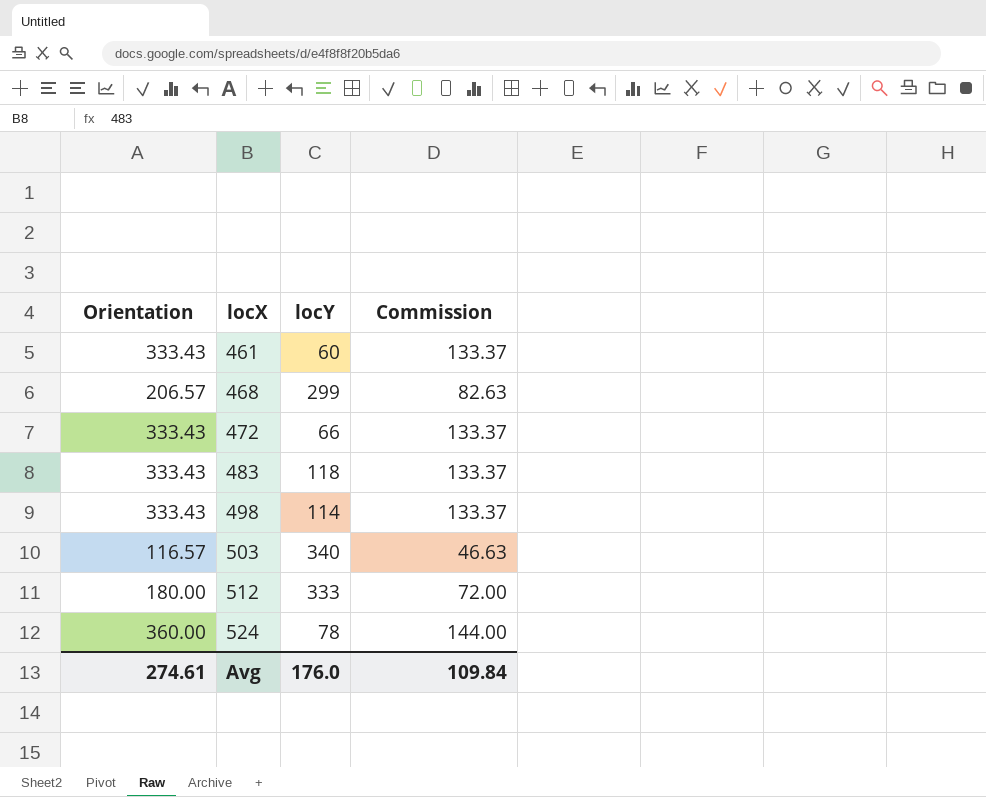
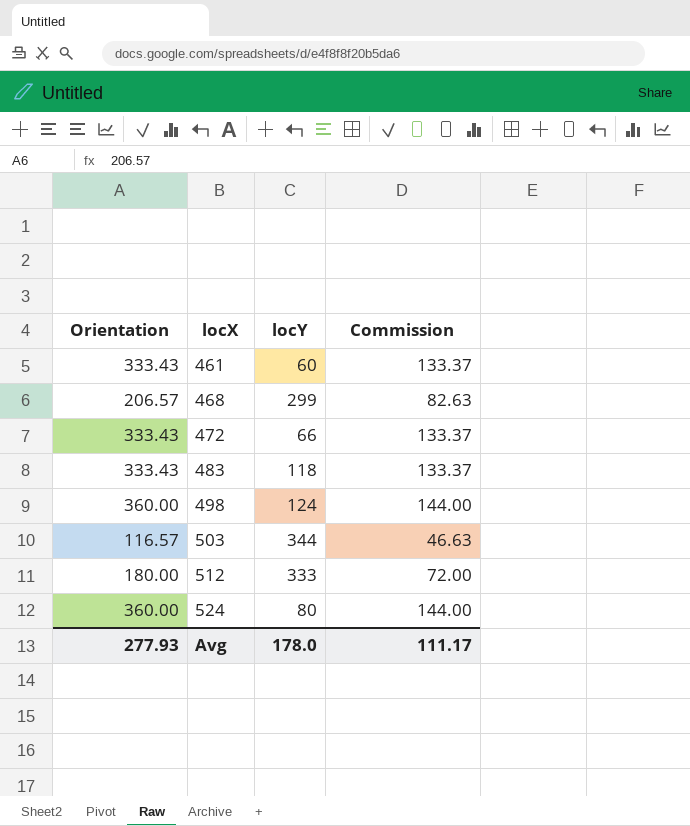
498 | Orientation: 333.43 -> 360.00
498 | locY: 114 -> 124
498 | Commission: 133.37 -> 144.00
503 | locY: 340 -> 344
524 | locY: 78 -> 80
Avg | Orientation: 274.61 -> 277.93
Avg | locY: 176.0 -> 178.0
Avg | Commission: 109.84 -> 111.17

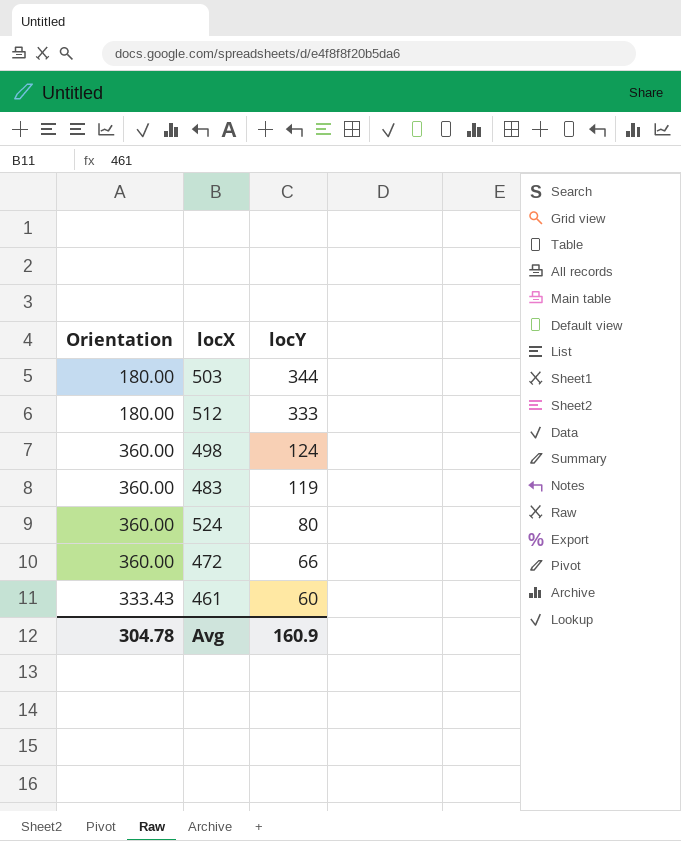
row order: locX ascending -> locY descending
column Commission | formula: [Orientation] * 0.4 -> none
row 468: 206.57 | 299 | 82.63 -> none
503 | Orientation: 116.57 -> 180.00
483 | Orientation: 333.43 -> 360.00
483 | locY: 118 -> 119
472 | Orientation: 333.43 -> 360.00
Avg | Orientation: 277.93 -> 304.78
Avg | locY: 178.0 -> 160.9

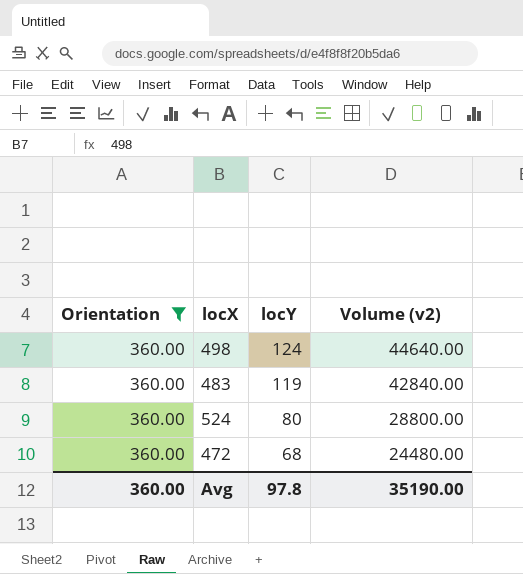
filter: none -> Orientation = 360.00
column Volume (v2) | formula: none -> [Orientation] * [locY]
472 | locY: 66 -> 68
Avg | Orientation: 304.78 -> 360.00
Avg | locY: 160.9 -> 97.8

